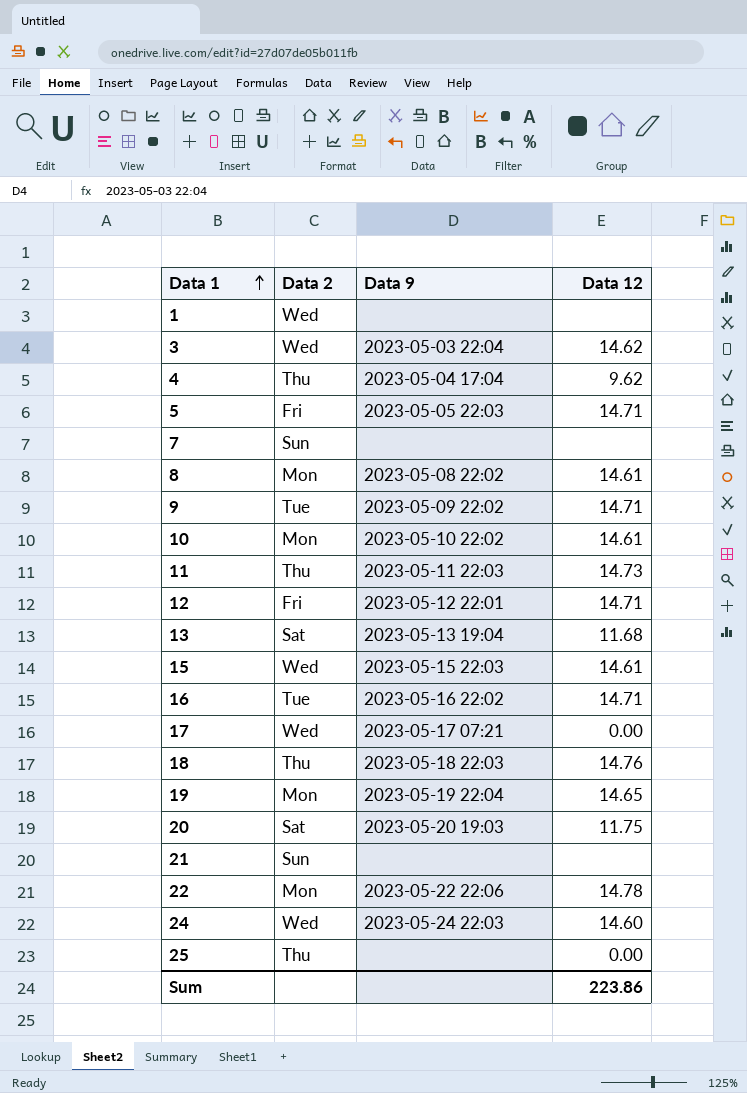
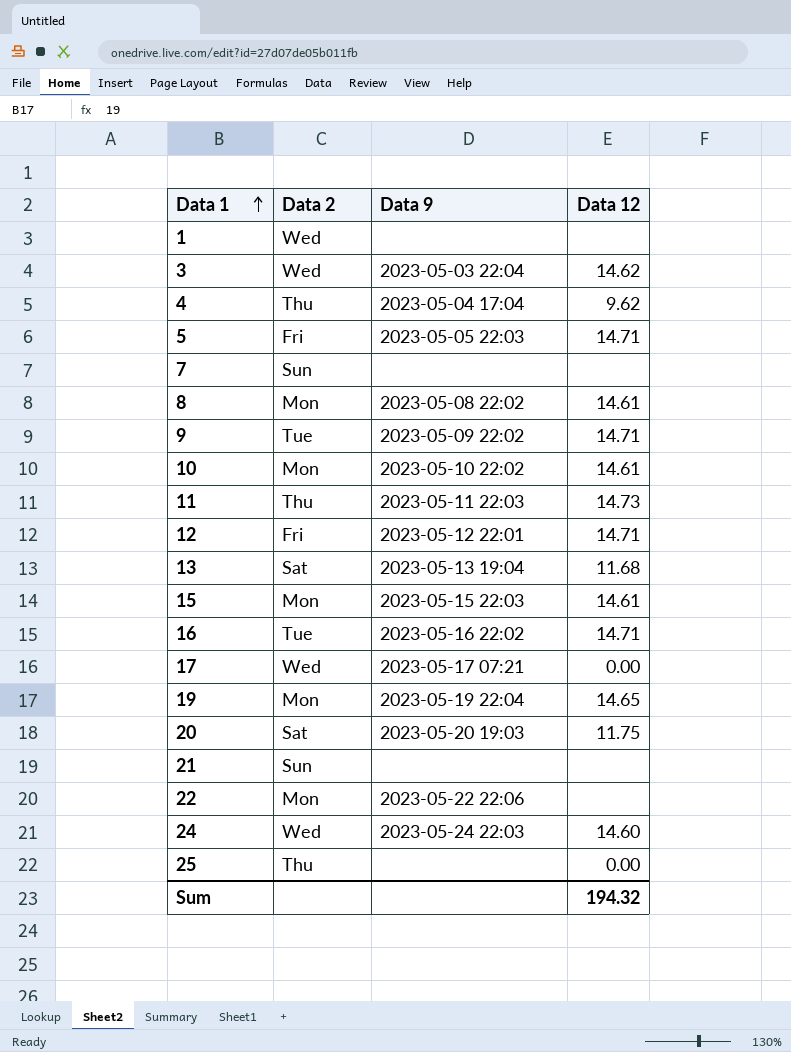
row 18: Thu | 2023-05-18 22:03 | 14.76 -> none
15 | Data 2: Wed -> Mon
22 | Data 12: 14.78 -> none
Sum | Data 12: 223.86 -> 194.32

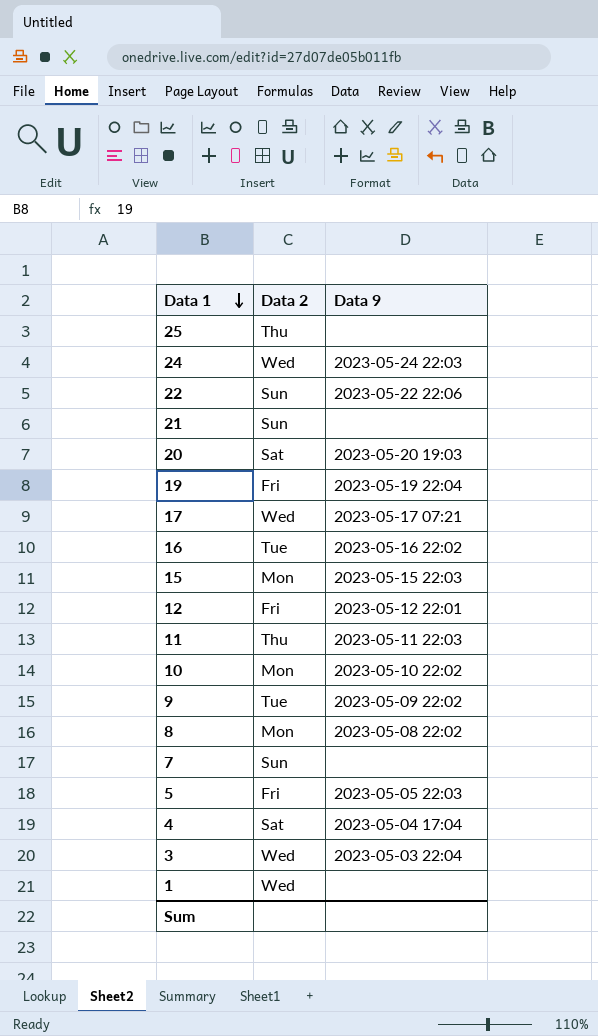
row order: Data 1 ascending -> Data 1 descending
column Data 12 | position: 4 -> none
row 13: Sat | 2023-05-13 19:04 | 11.68 -> none
22 | Data 2: Mon -> Sun
19 | Data 2: Mon -> Fri
4 | Data 2: Thu -> Sat

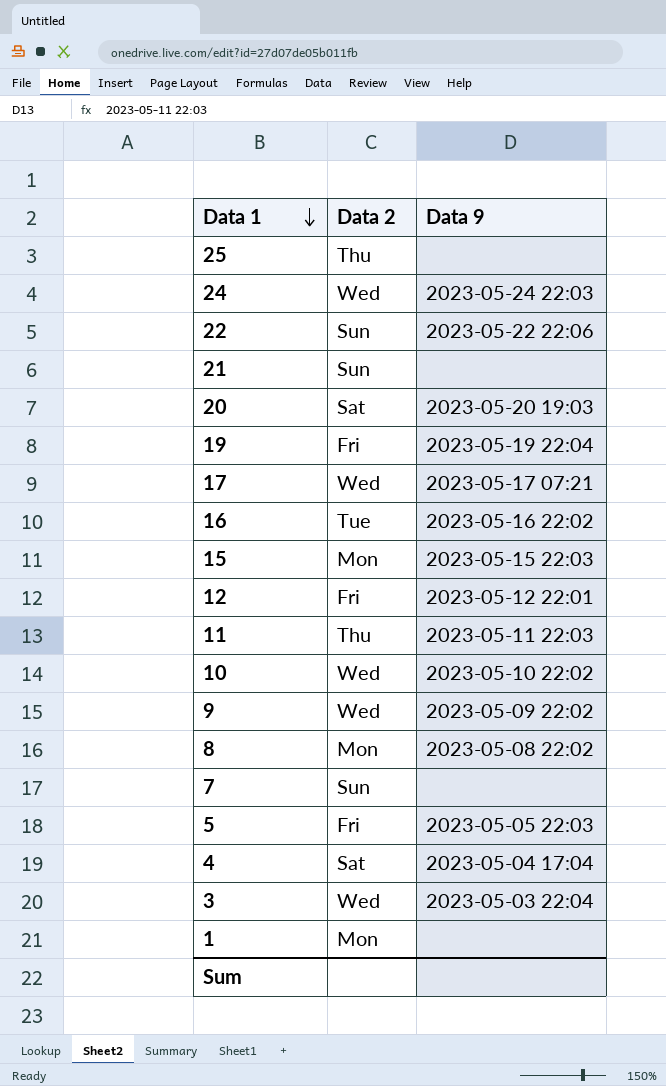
10 | Data 2: Mon -> Wed
9 | Data 2: Tue -> Wed
1 | Data 2: Wed -> Mon

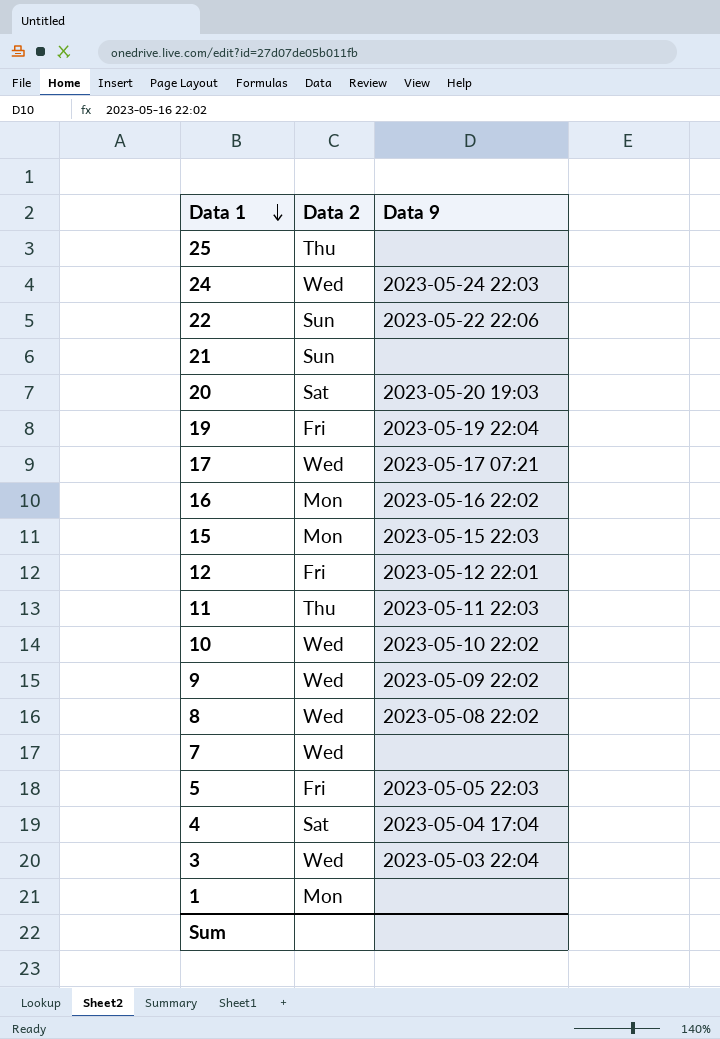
16 | Data 2: Tue -> Mon
8 | Data 2: Mon -> Wed
7 | Data 2: Sun -> Wed

